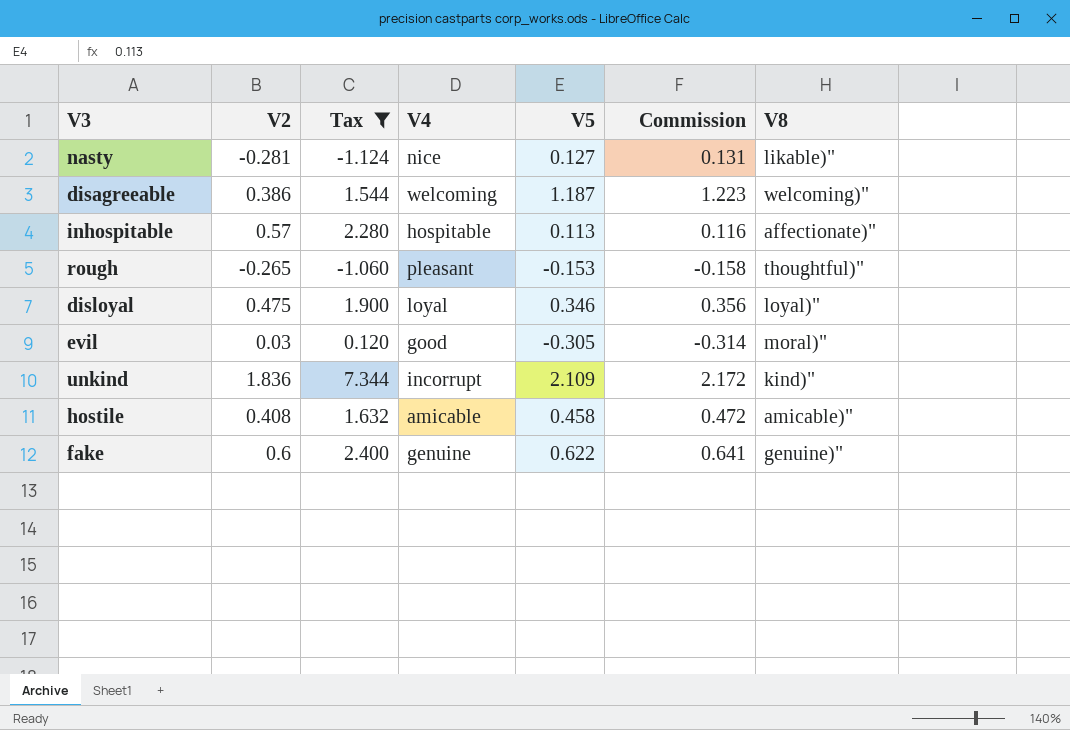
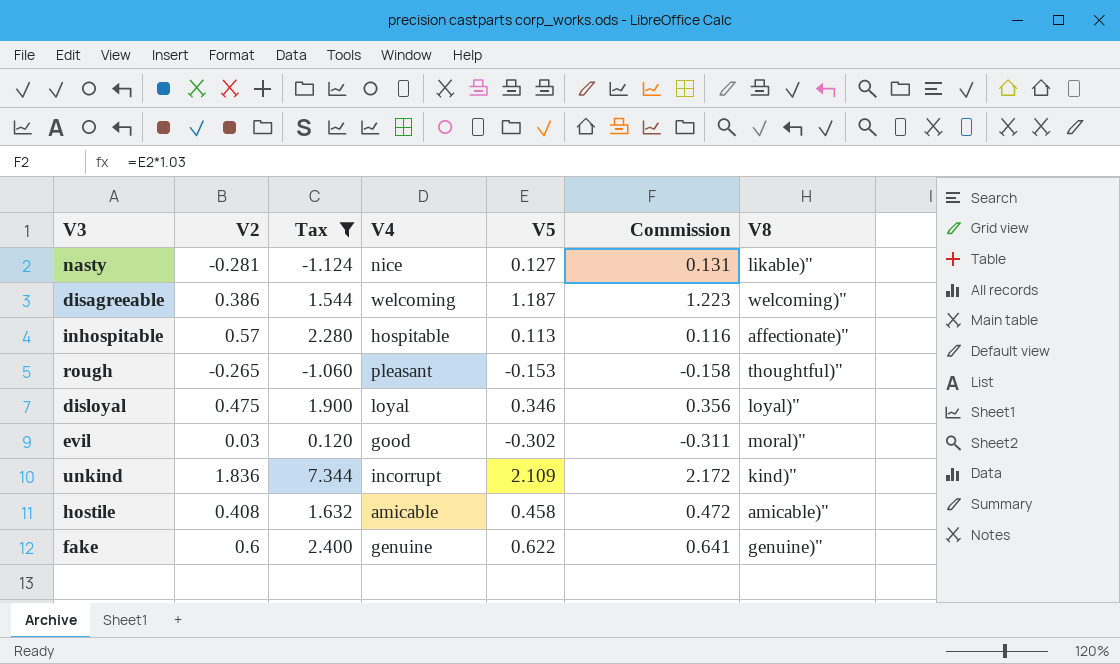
evil | V5: -0.305 -> -0.302
evil | Commission: -0.314 -> -0.311

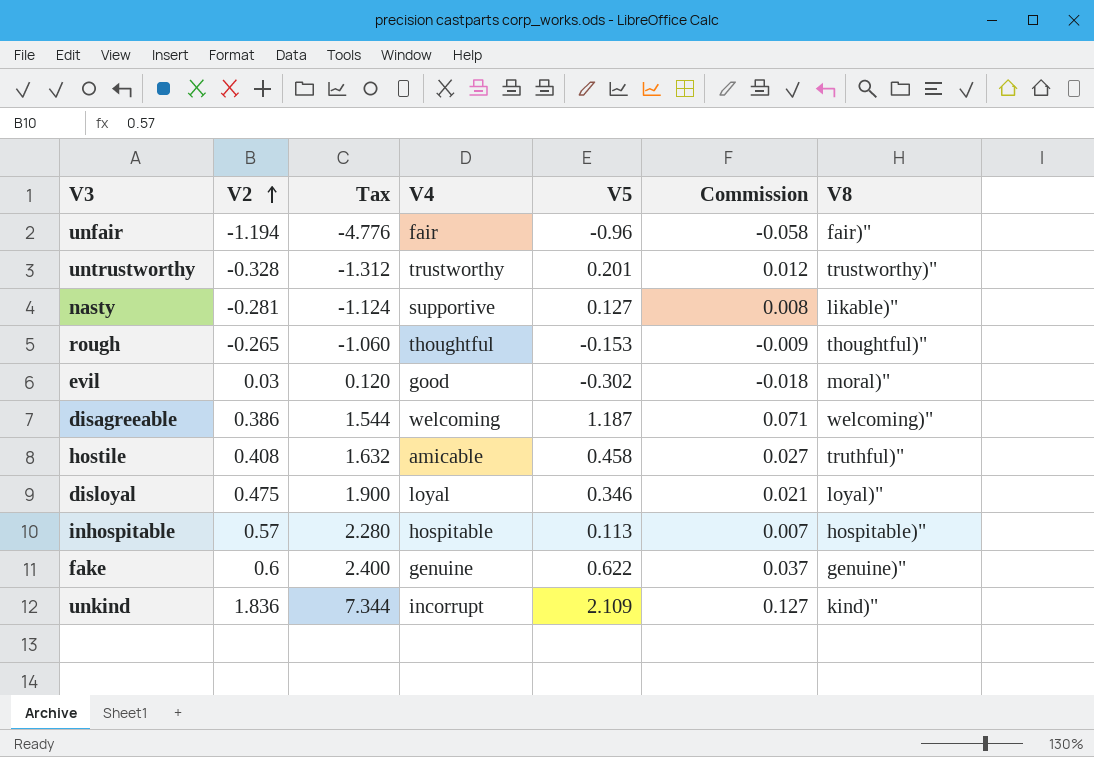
filter: Tax >= -1.124 -> none
row order: none -> V2 ascending
column Commission | formula: [V5] * 1.03 -> [V5] * 0.06
nasty | V4: nice -> supportive
rough | V4: pleasant -> thoughtful
hostile | V8: amicable)" -> truthful)"
inhospitable | V8: affectionate)" -> hospitable)"

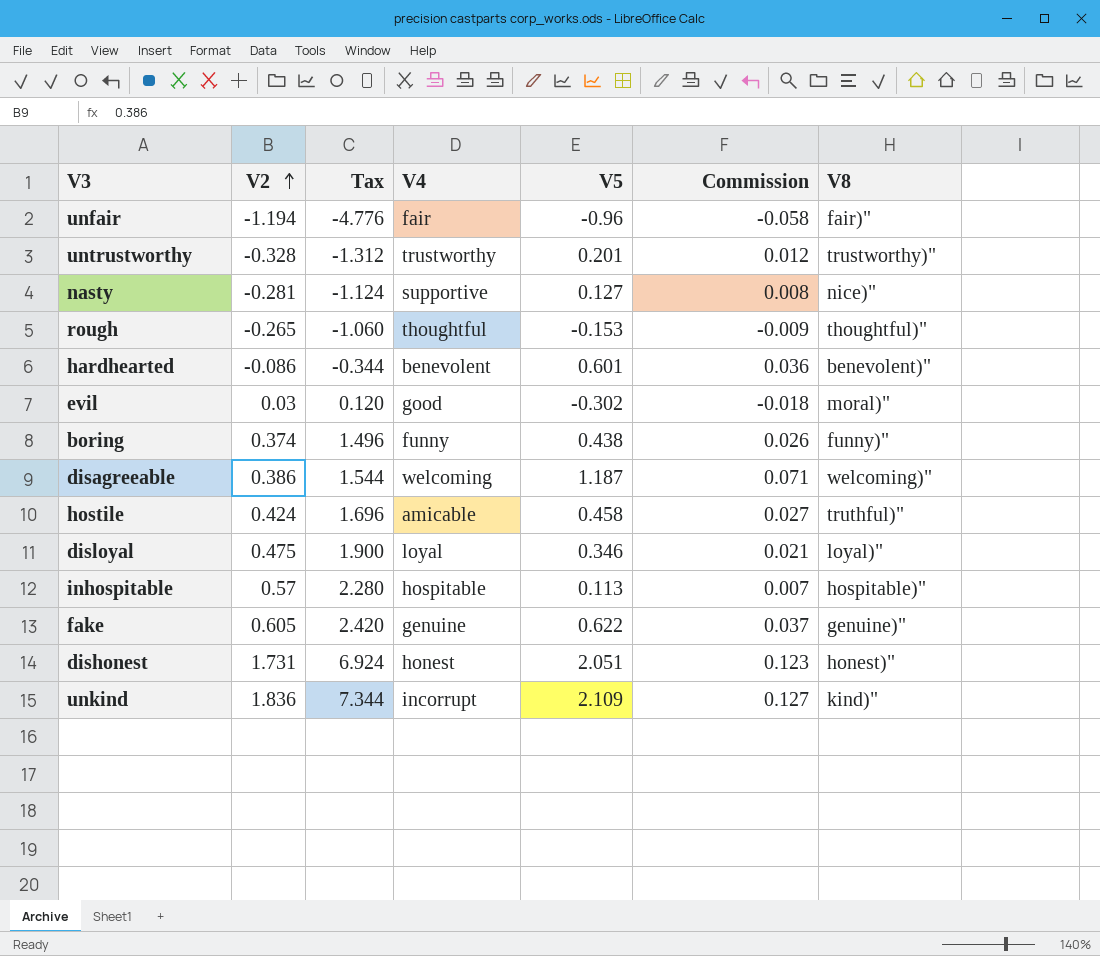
nasty | V8: likable)" -> nice)"
row hardhearted: none -> -0.086 | -0.344 | benevolent | 0.601 | 0.036 | benevolent)"
row boring: none -> 0.374 | 1.496 | funny | 0.438 | 0.026 | funny)"
hostile | V2: 0.408 -> 0.424
hostile | Tax: 1.632 -> 1.696
fake | V2: 0.6 -> 0.605
fake | Tax: 2.400 -> 2.420
row dishonest: none -> 1.731 | 6.924 | honest | 2.051 | 0.123 | honest)"

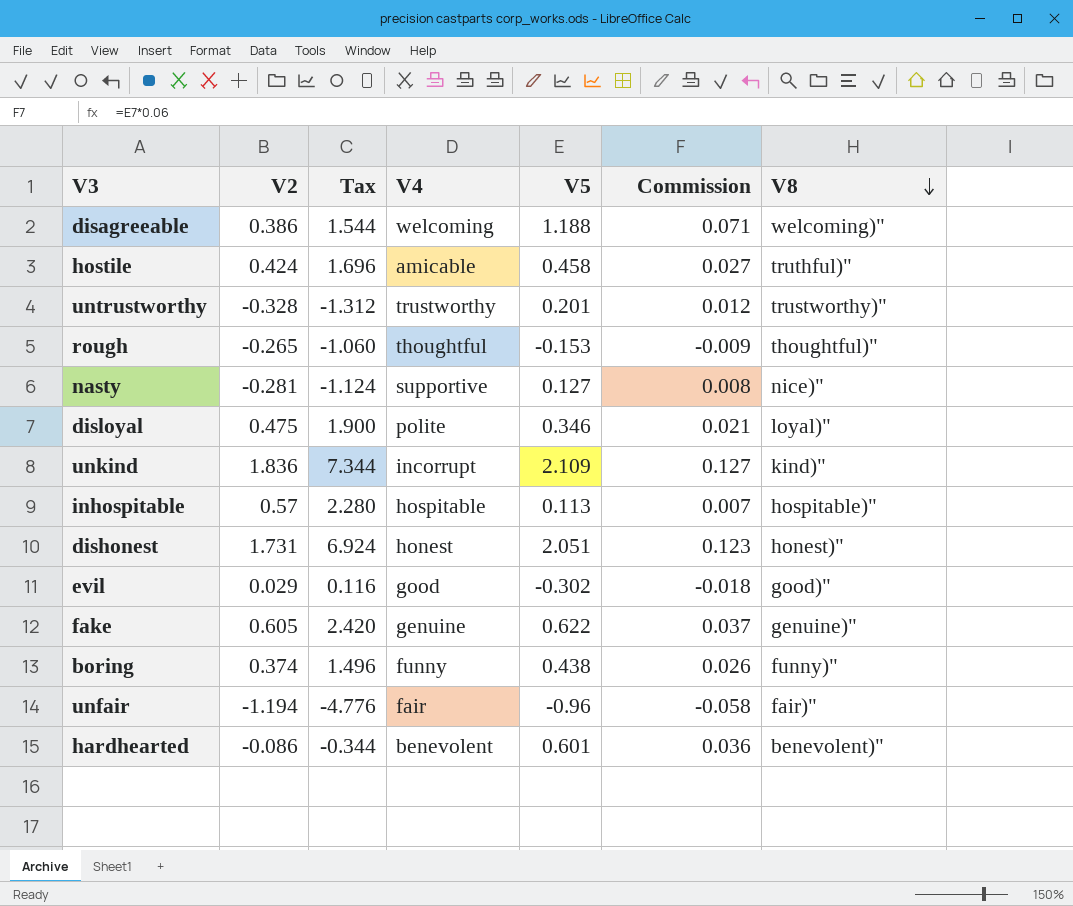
row order: V2 ascending -> V8 descending
disagreeable | V5: 1.187 -> 1.188
disloyal | V4: loyal -> polite
evil | V2: 0.03 -> 0.029
evil | Tax: 0.120 -> 0.116
evil | V8: moral)" -> good)"

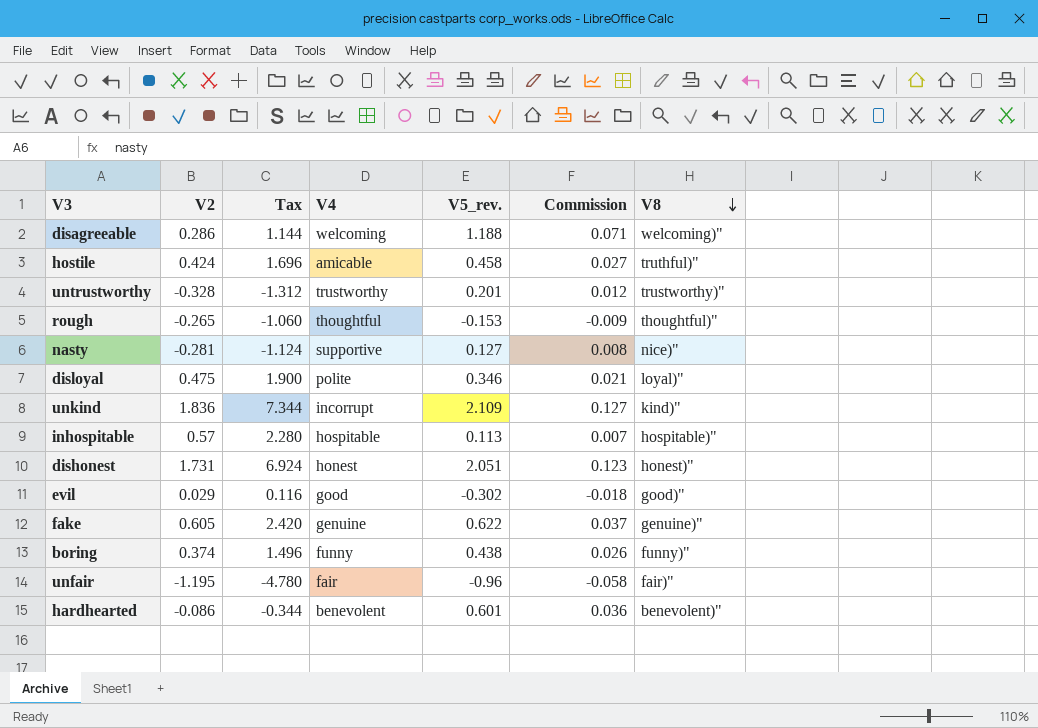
column name: V5 -> V5_rev.
disagreeable | V2: 0.386 -> 0.286
disagreeable | Tax: 1.544 -> 1.144
unfair | V2: -1.194 -> -1.195
unfair | Tax: -4.776 -> -4.780

